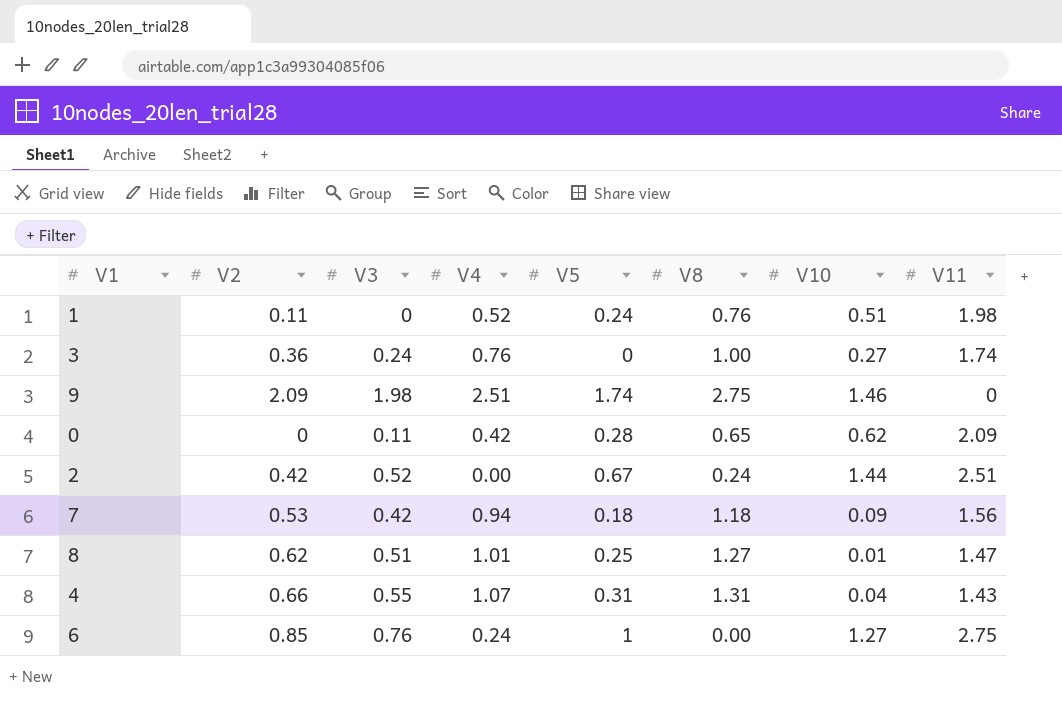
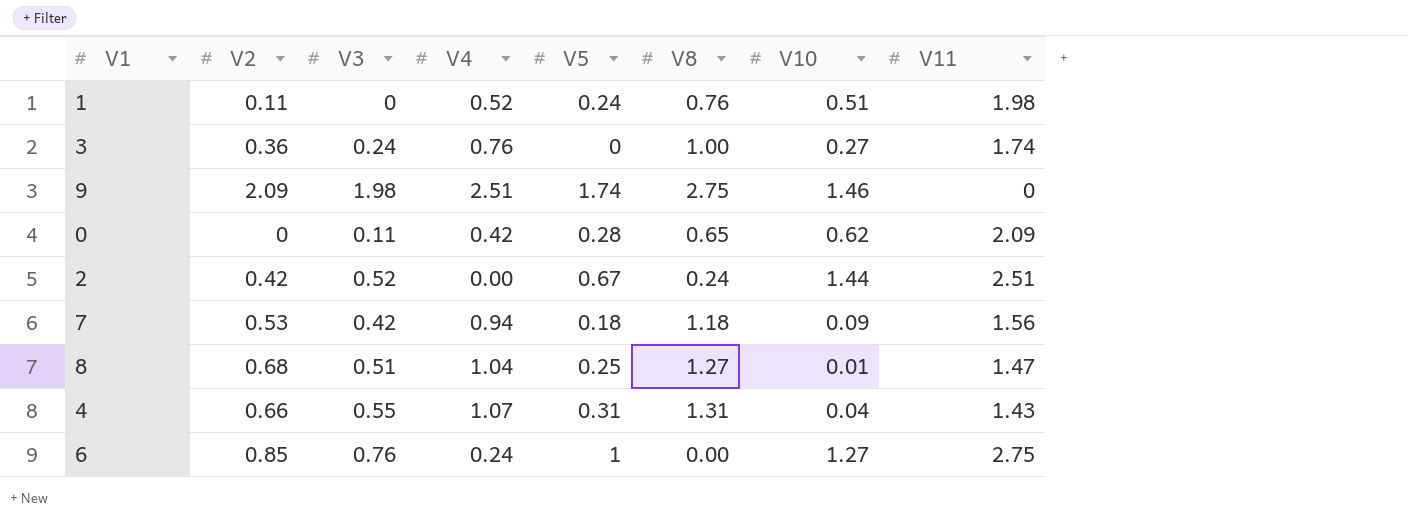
8 | V2: 0.62 -> 0.68
8 | V4: 1.01 -> 1.04

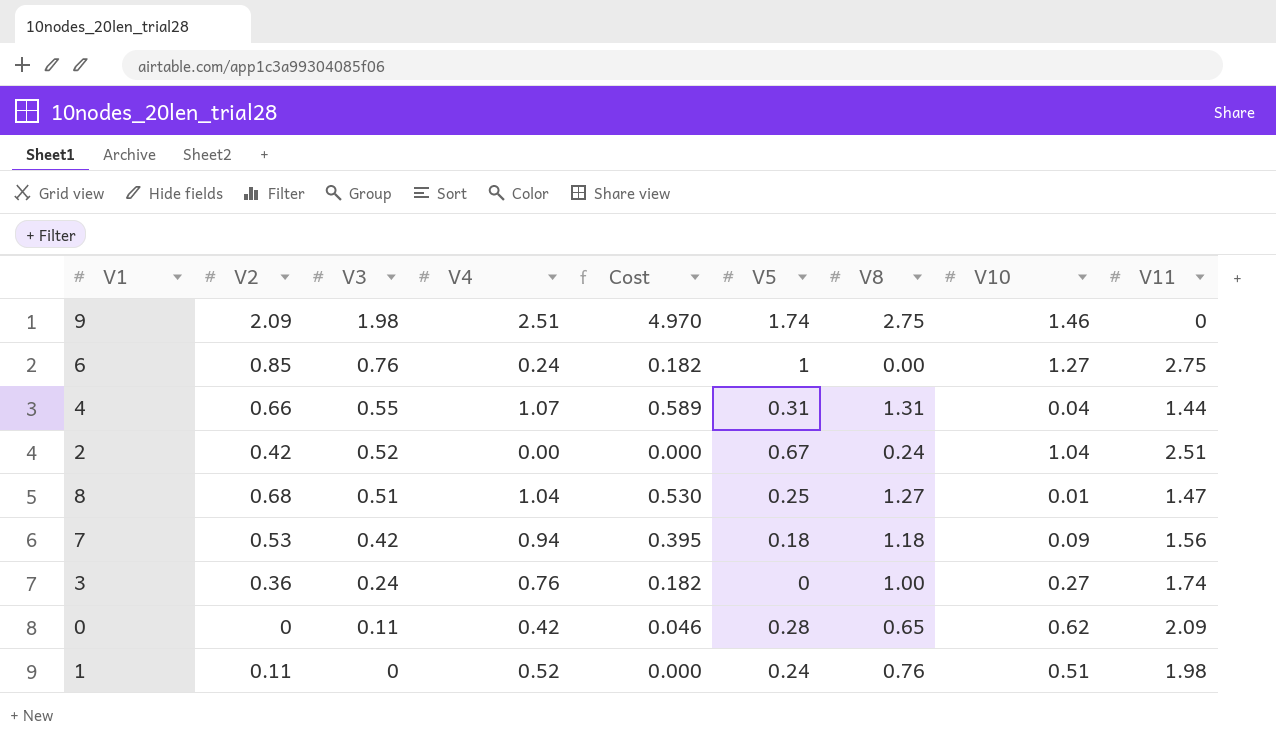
row order: none -> V3 descending
column Cost | formula: none -> [V3] * [V4]
4 | V11: 1.43 -> 1.44
2 | V10: 1.44 -> 1.04

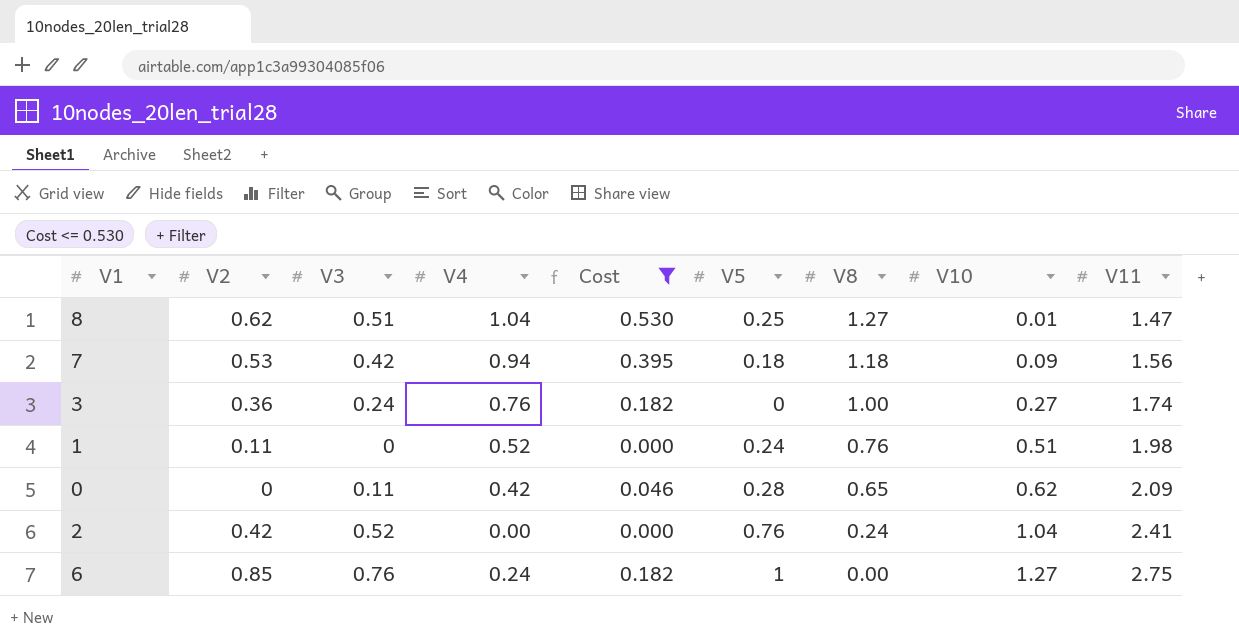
filter: none -> Cost <= 0.530
row order: V3 descending -> V8 descending
8 | V2: 0.68 -> 0.62
2 | V5: 0.67 -> 0.76
2 | V11: 2.51 -> 2.41

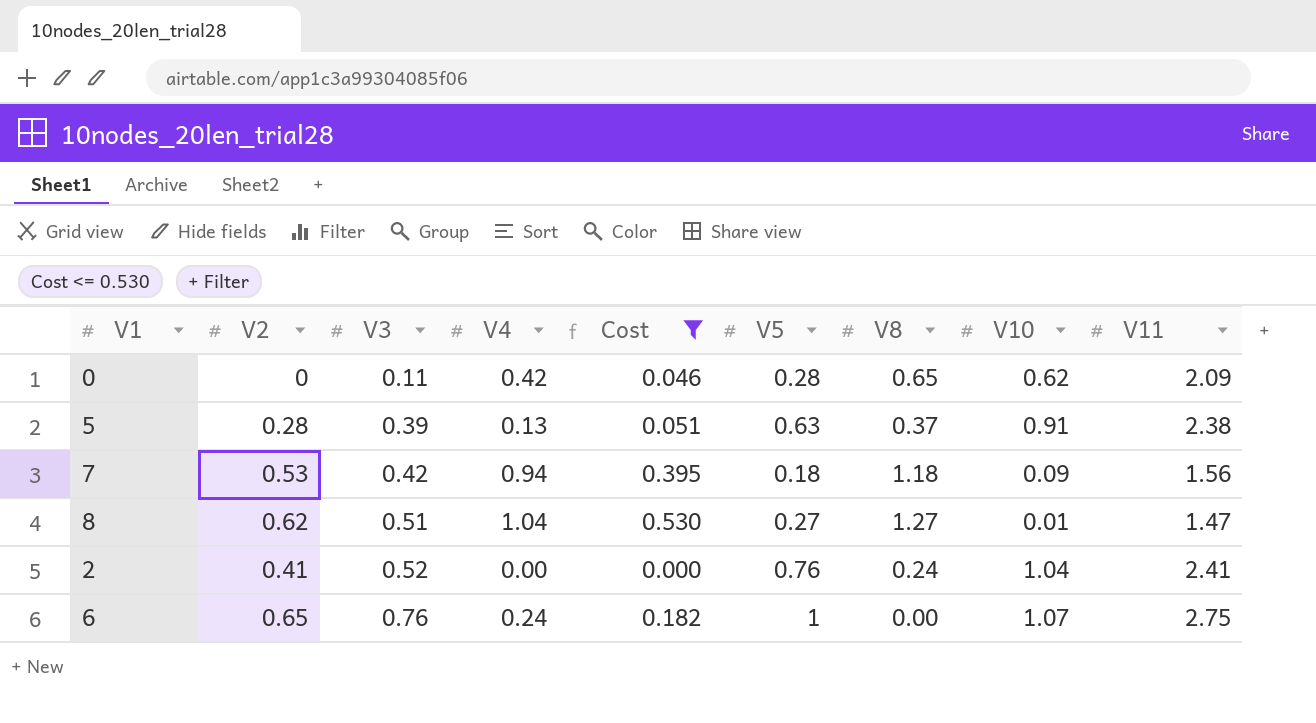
row order: V8 descending -> V3 ascending
row 3: 0.36 | 0.24 | 0.76 | 0.182 | 0 | 1.00 | 0.27 | 1.74 -> none
row 1: 0.11 | 0 | 0.52 | 0.000 | 0.24 | 0.76 | 0.51 | 1.98 -> none
row 5: none -> 0.28 | 0.39 | 0.13 | 0.051 | 0.63 | 0.37 | 0.91 | 2.38
8 | V5: 0.25 -> 0.27
2 | V2: 0.42 -> 0.41
6 | V2: 0.85 -> 0.65
6 | V10: 1.27 -> 1.07

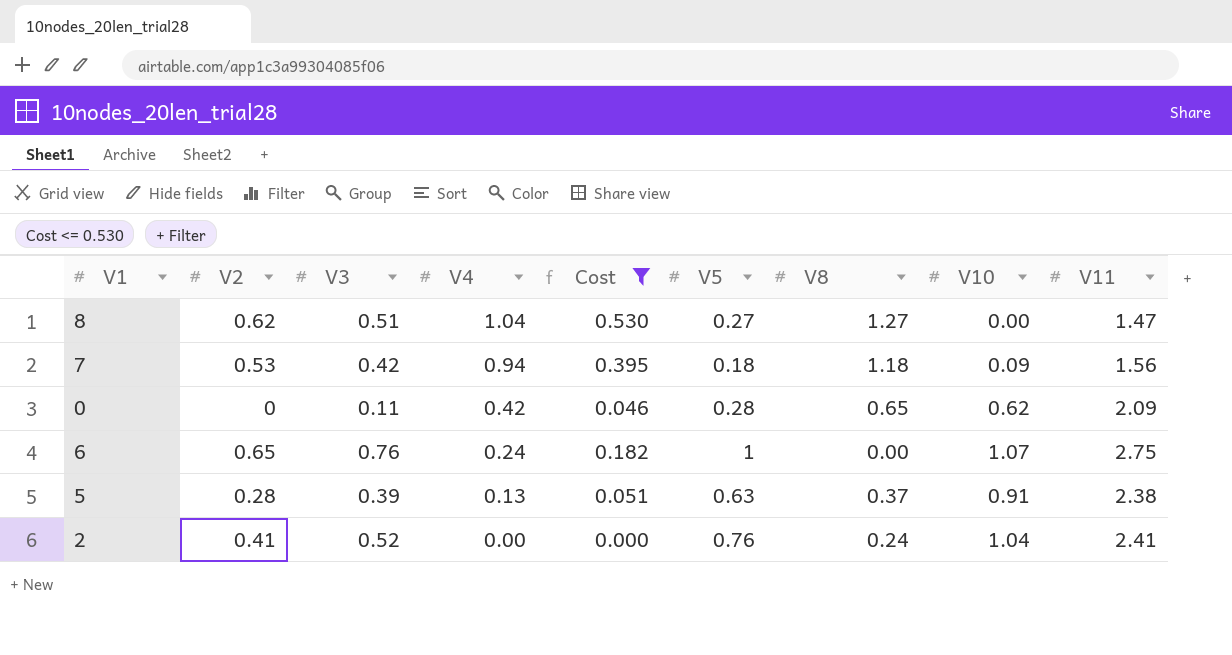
row order: V3 ascending -> V4 descending
8 | V10: 0.01 -> 0.00

